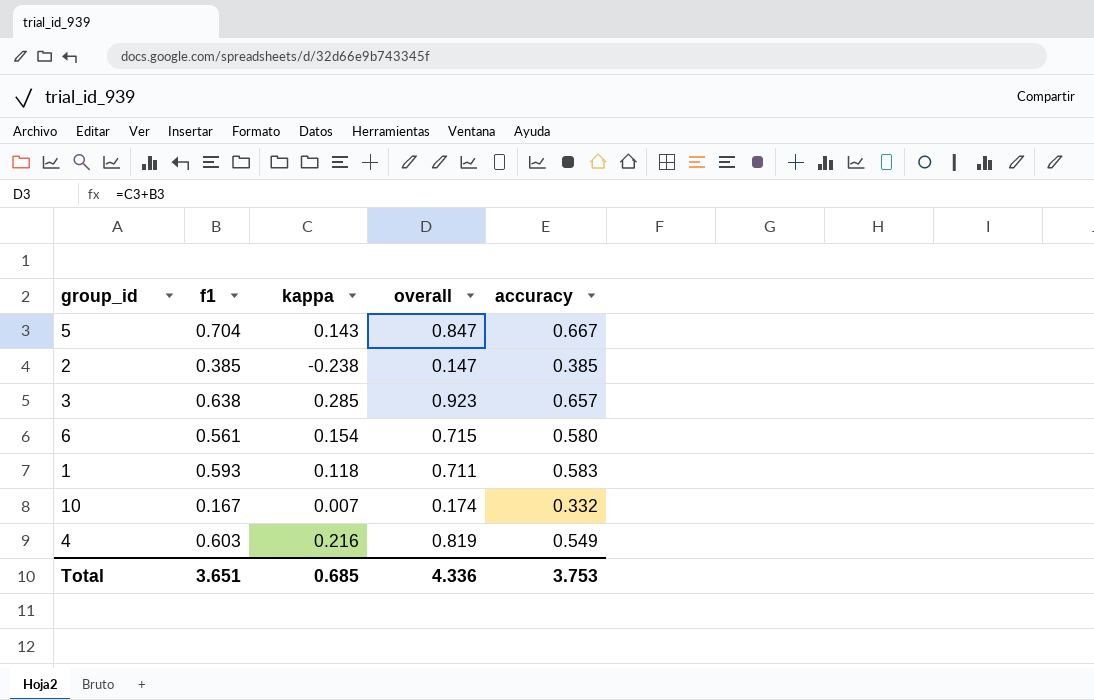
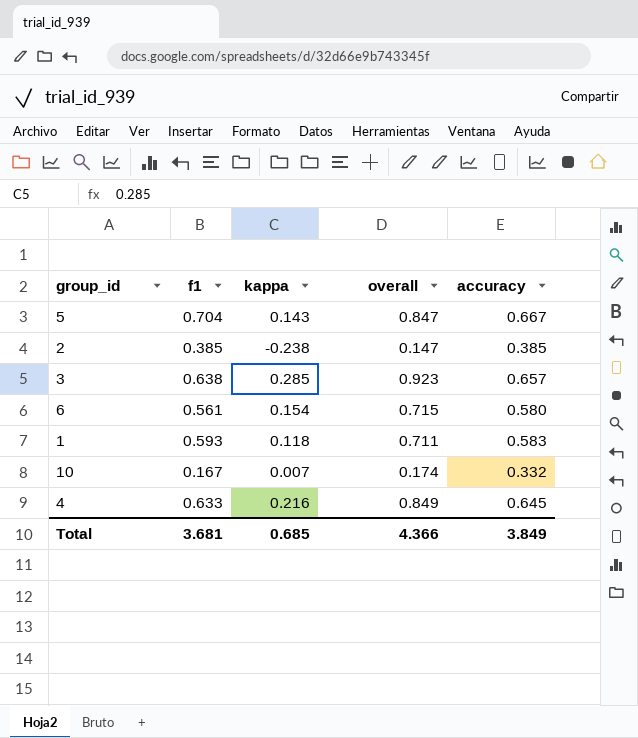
4 | f1: 0.603 -> 0.633
4 | overall: 0.819 -> 0.849
4 | accuracy: 0.549 -> 0.645
Total | f1: 3.651 -> 3.681
Total | overall: 4.336 -> 4.366
Total | accuracy: 3.753 -> 3.849

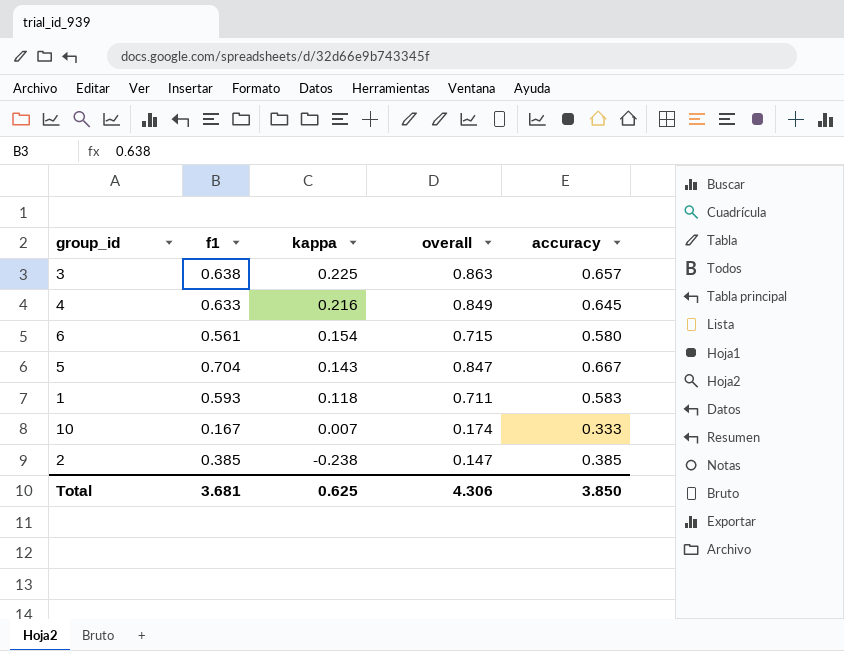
row order: none -> kappa descending
3 | kappa: 0.285 -> 0.225
3 | overall: 0.923 -> 0.863
10 | accuracy: 0.332 -> 0.333
Total | kappa: 0.685 -> 0.625
Total | overall: 4.366 -> 4.306
Total | accuracy: 3.849 -> 3.850

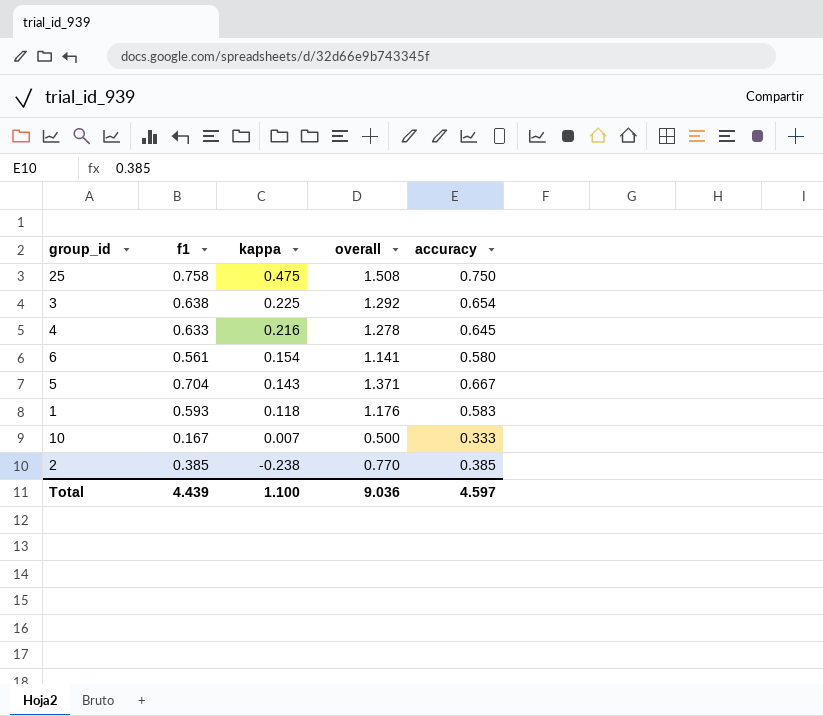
column overall | formula: [f1] + [kappa] -> [f1] + [accuracy]
row 25: none -> 0.758 | 0.475 | 1.508 | 0.750
3 | accuracy: 0.657 -> 0.654
Total | f1: 3.681 -> 4.439
Total | kappa: 0.625 -> 1.100
Total | overall: 4.306 -> 9.036
Total | accuracy: 3.850 -> 4.597

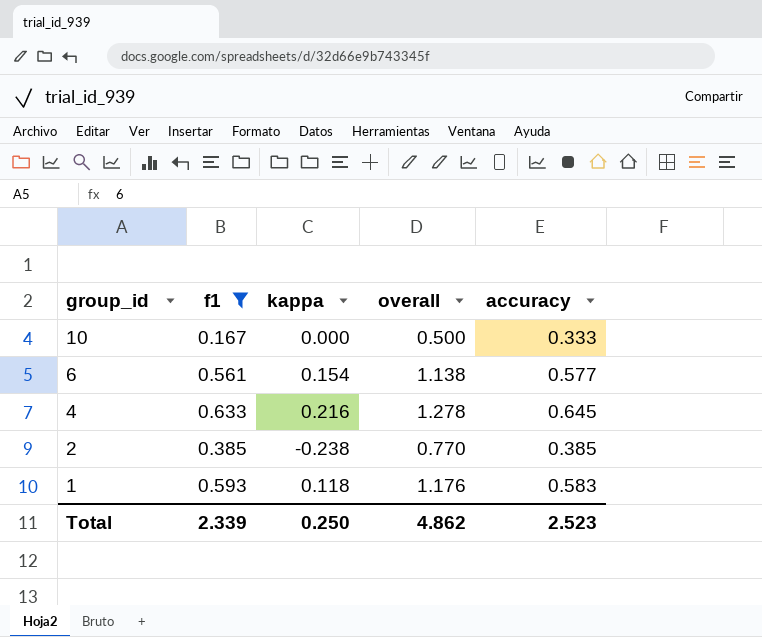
filter: none -> f1 <= 0.633
row order: kappa descending -> group_id descending
10 | kappa: 0.007 -> 0.000
6 | overall: 1.141 -> 1.138
6 | accuracy: 0.580 -> 0.577
Total | f1: 4.439 -> 2.339
Total | kappa: 1.100 -> 0.250
Total | overall: 9.036 -> 4.862
Total | accuracy: 4.597 -> 2.523

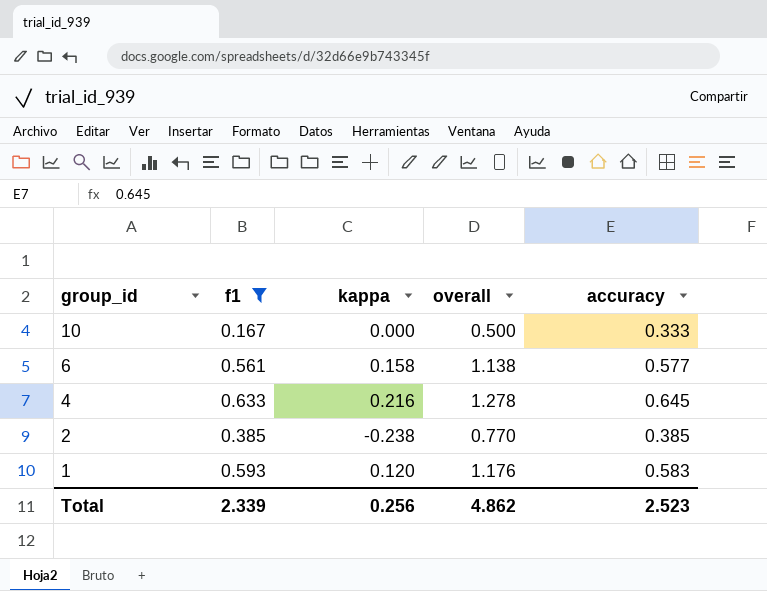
6 | kappa: 0.154 -> 0.158
1 | kappa: 0.118 -> 0.120
Total | kappa: 0.250 -> 0.256

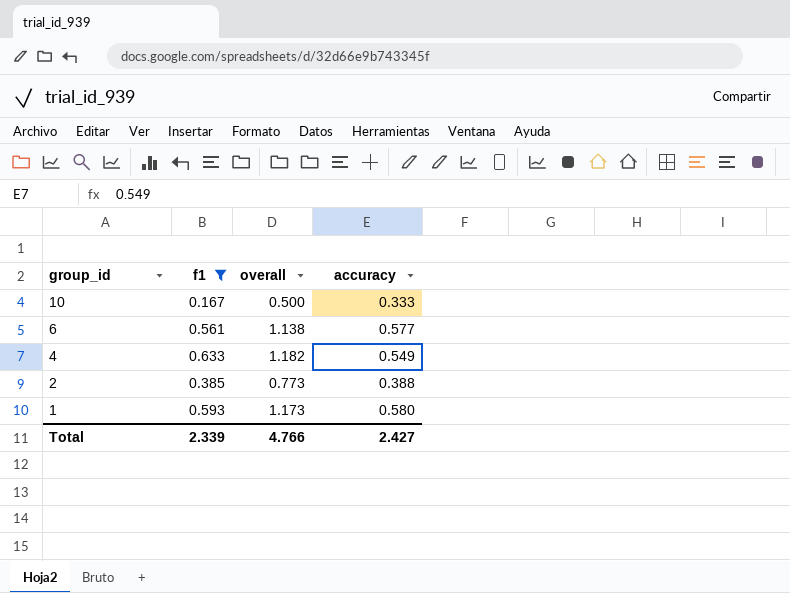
column kappa | position: 3 -> none
4 | overall: 1.278 -> 1.182
4 | accuracy: 0.645 -> 0.549
2 | overall: 0.770 -> 0.773
2 | accuracy: 0.385 -> 0.388
1 | overall: 1.176 -> 1.173
1 | accuracy: 0.583 -> 0.580
Total | overall: 4.862 -> 4.766
Total | accuracy: 2.523 -> 2.427

